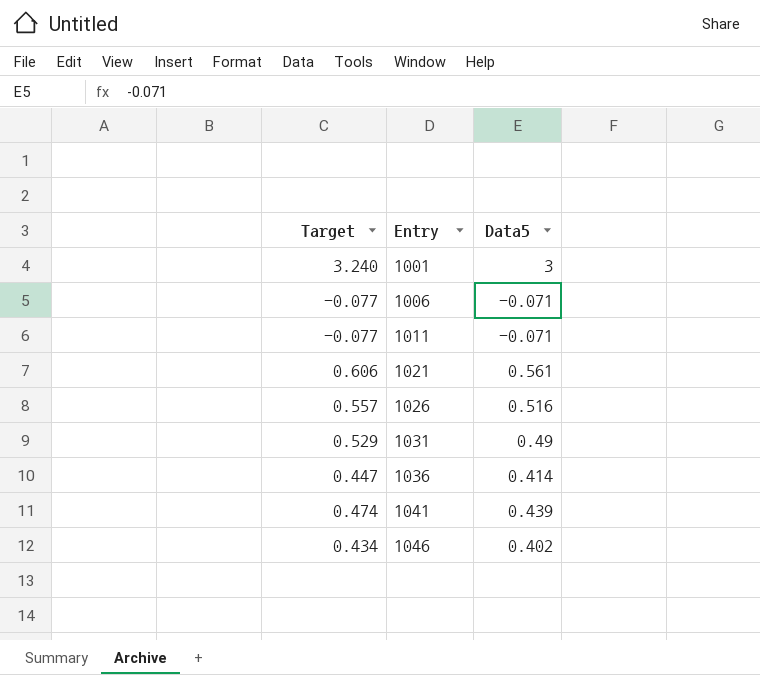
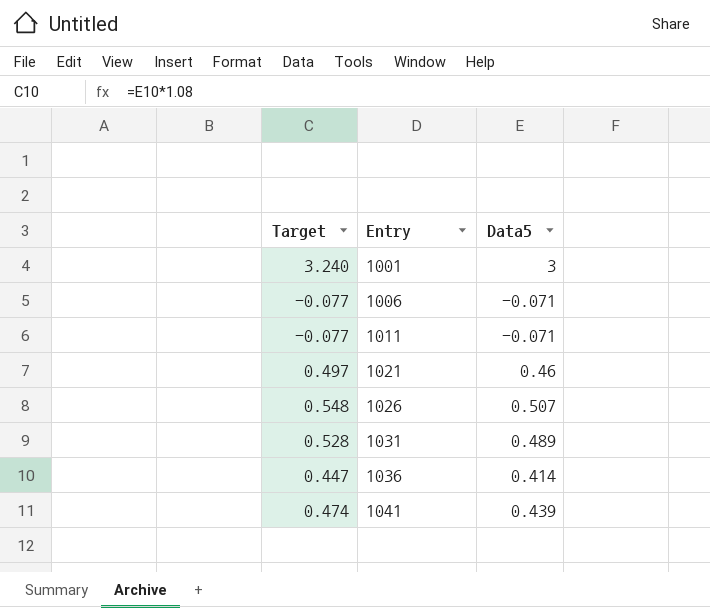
row 1046: 0.434 | 0.402 -> none
1021 | Target: 0.606 -> 0.497
1021 | Data5: 0.561 -> 0.46
1026 | Target: 0.557 -> 0.548
1026 | Data5: 0.516 -> 0.507
1031 | Target: 0.529 -> 0.528
1031 | Data5: 0.49 -> 0.489

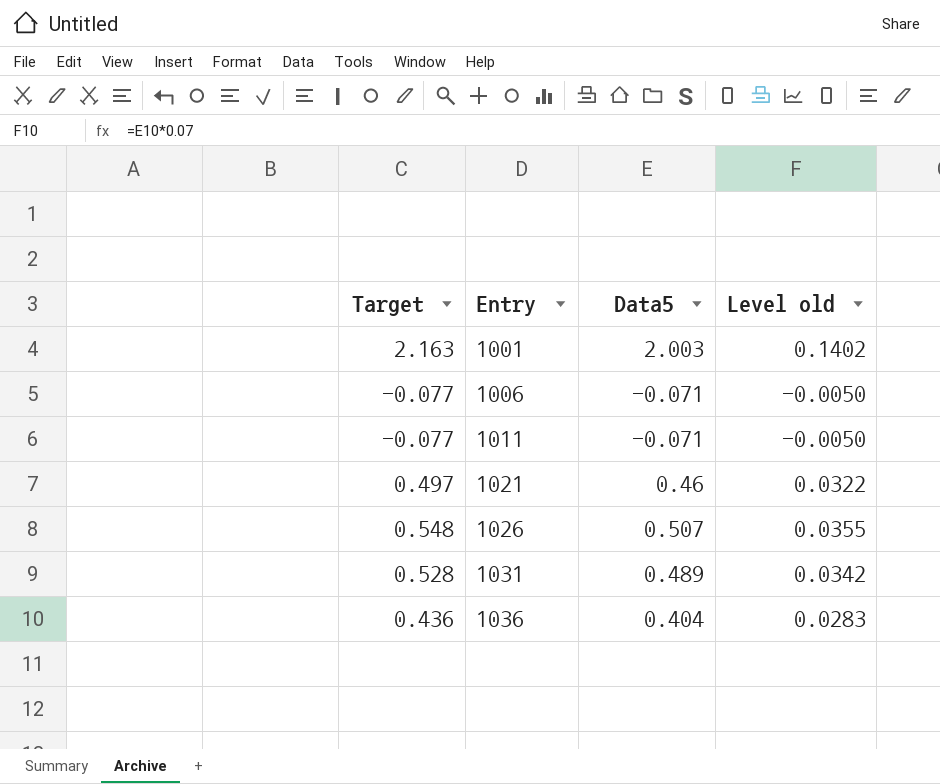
column Level old | formula: none -> [Data5] * 0.07
row 1041: 0.474 | 0.439 -> none
1001 | Target: 3.240 -> 2.163
1001 | Data5: 3 -> 2.003
1036 | Target: 0.447 -> 0.436
1036 | Data5: 0.414 -> 0.404

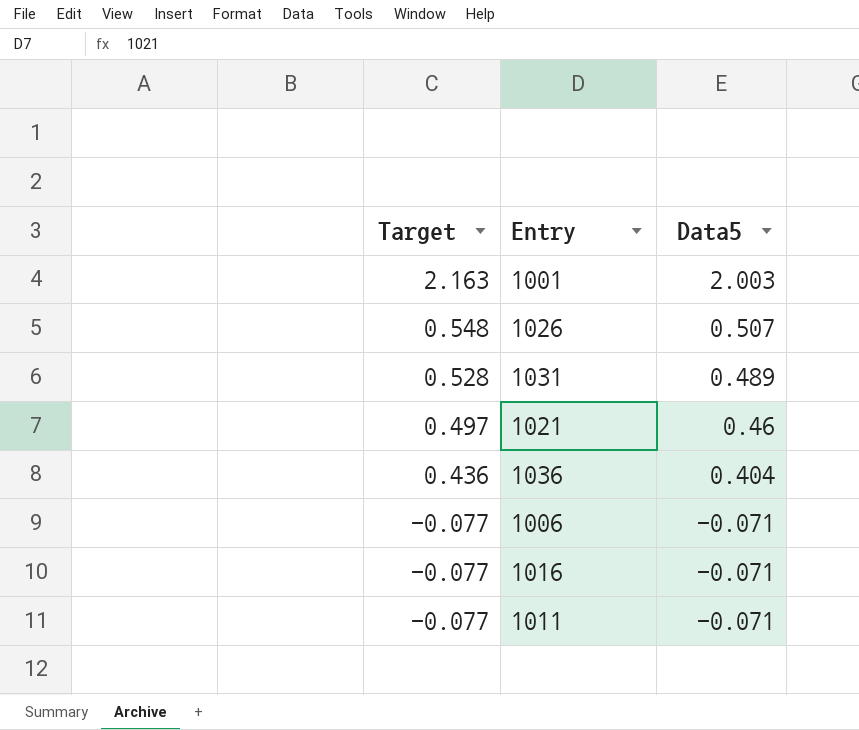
row order: Entry ascending -> Target descending
column Level old | formula: [Data5] * 0.07 -> none
row 1016: none -> -0.077 | -0.071

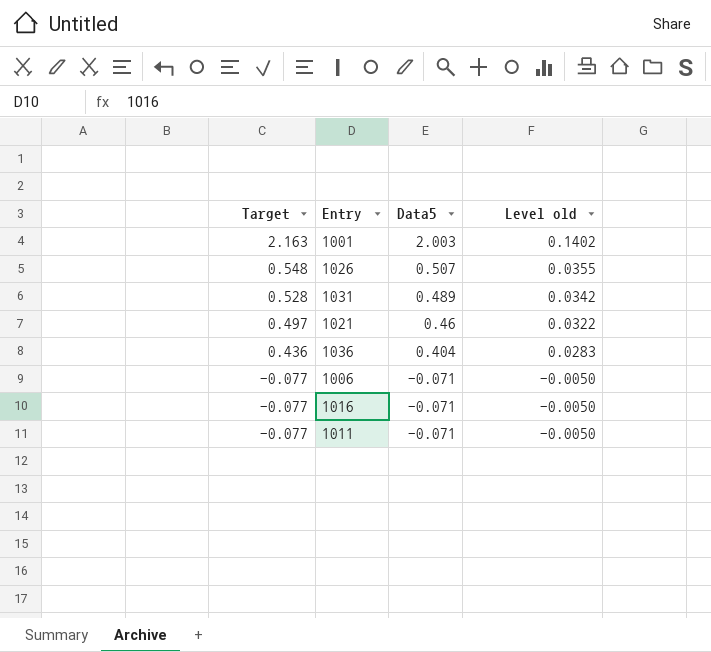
column Level old | formula: none -> [Data5] * 0.07

